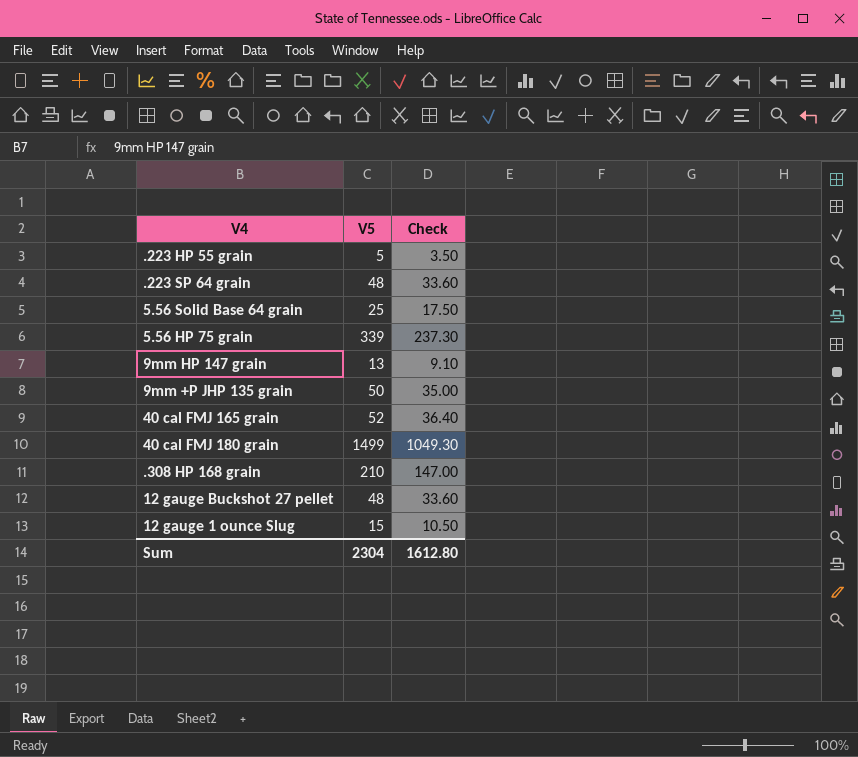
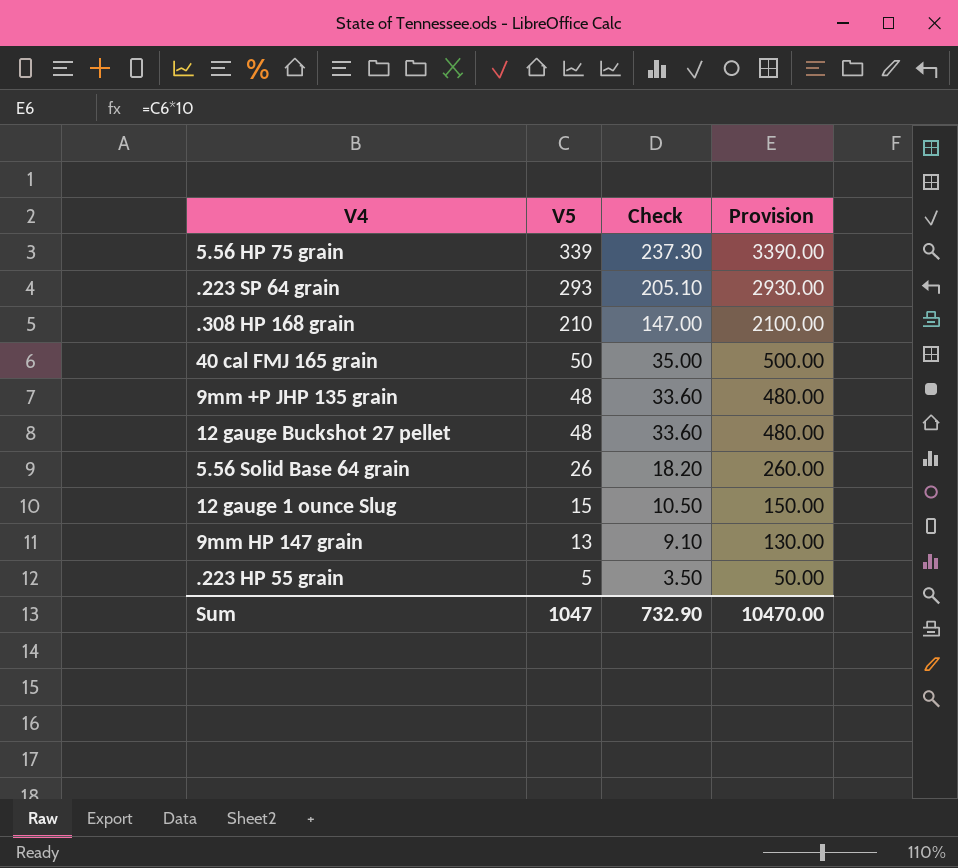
row order: none -> V5 descending
column Provision | formula: none -> [V5] * 10
row 40 cal FMJ 180 grain: 1499 | 1049.30 -> none
.223 SP 64 grain | V5: 48 -> 293
.223 SP 64 grain | Check: 33.60 -> 205.10
40 cal FMJ 165 grain | V5: 52 -> 50
40 cal FMJ 165 grain | Check: 36.40 -> 35.00
9mm +P JHP 135 grain | V5: 50 -> 48
9mm +P JHP 135 grain | Check: 35.00 -> 33.60
5.56 Solid Base 64 grain | V5: 25 -> 26
5.56 Solid Base 64 grain | Check: 17.50 -> 18.20
Sum | V5: 2304 -> 1047
Sum | Check: 1612.80 -> 732.90

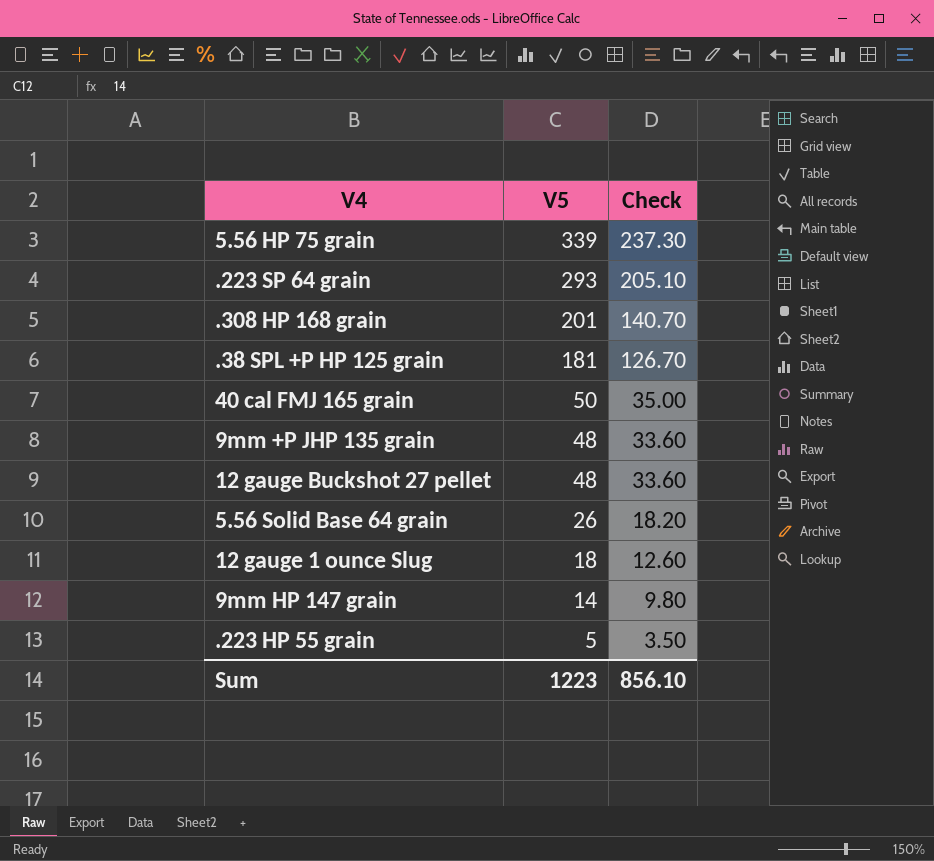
column Provision | formula: [V5] * 10 -> none
.308 HP 168 grain | V5: 210 -> 201
.308 HP 168 grain | Check: 147.00 -> 140.70
row .38 SPL +P HP 125 grain: none -> 181 | 126.70
12 gauge 1 ounce Slug | V5: 15 -> 18
12 gauge 1 ounce Slug | Check: 10.50 -> 12.60
9mm HP 147 grain | V5: 13 -> 14
9mm HP 147 grain | Check: 9.10 -> 9.80
Sum | V5: 1047 -> 1223
Sum | Check: 732.90 -> 856.10

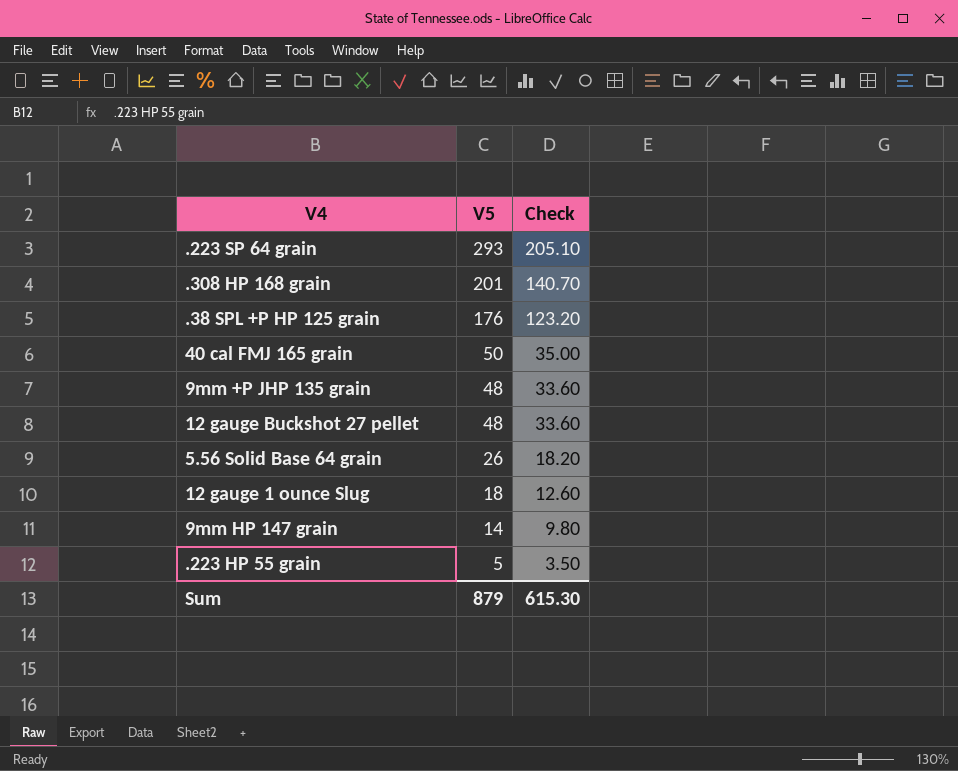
row 5.56 HP 75 grain: 339 | 237.30 -> none
.38 SPL +P HP 125 grain | V5: 181 -> 176
.38 SPL +P HP 125 grain | Check: 126.70 -> 123.20
Sum | V5: 1223 -> 879
Sum | Check: 856.10 -> 615.30

